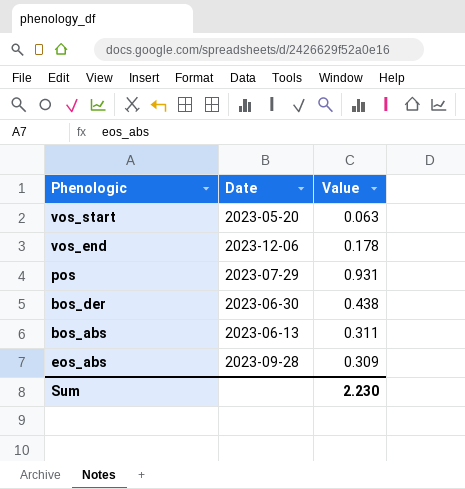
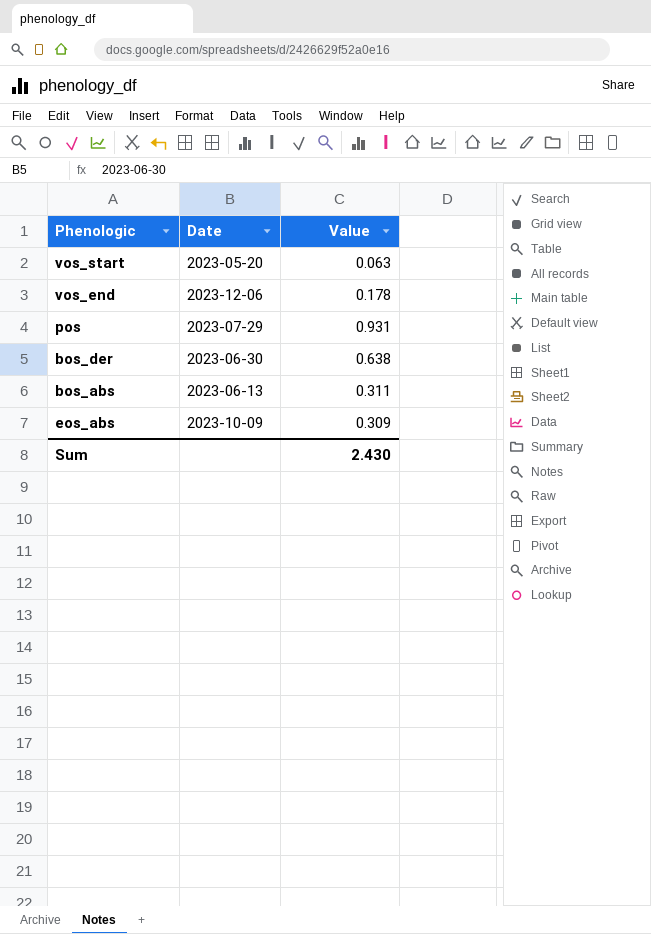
bos_der | Value: 0.438 -> 0.638
eos_abs | Date: 2023-09-28 -> 2023-10-09
Sum | Value: 2.230 -> 2.430

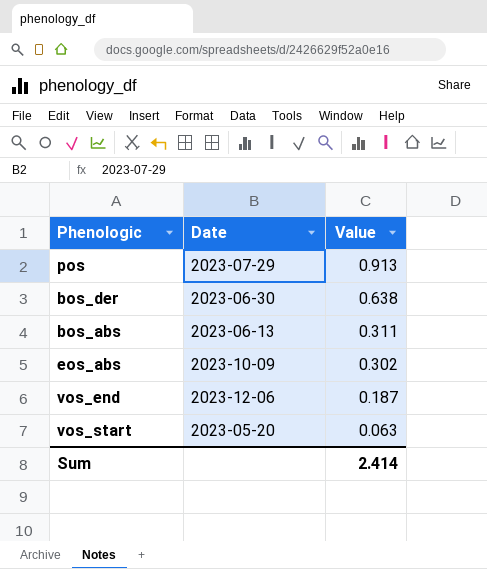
row order: none -> Value descending
pos | Value: 0.931 -> 0.913
eos_abs | Value: 0.309 -> 0.302
vos_end | Value: 0.178 -> 0.187
Sum | Value: 2.430 -> 2.414

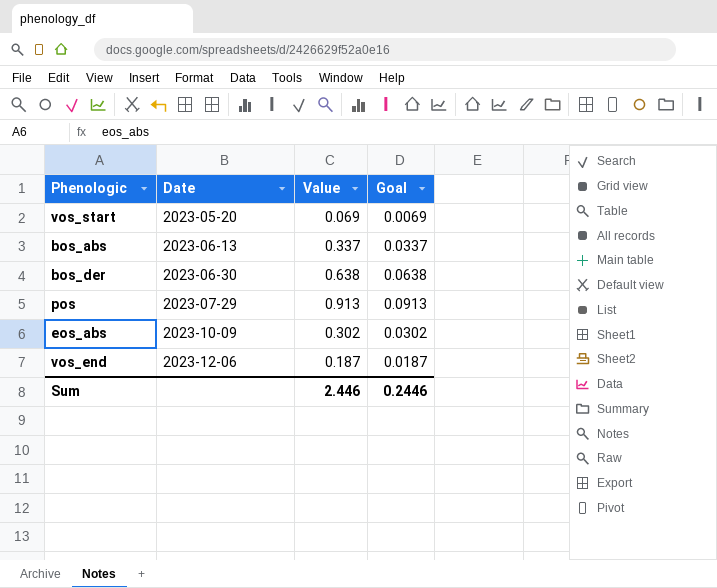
row order: Value descending -> Date ascending
column Goal | formula: none -> [Value] * 0.1
vos_start | Value: 0.063 -> 0.069
bos_abs | Value: 0.311 -> 0.337
Sum | Value: 2.414 -> 2.446

